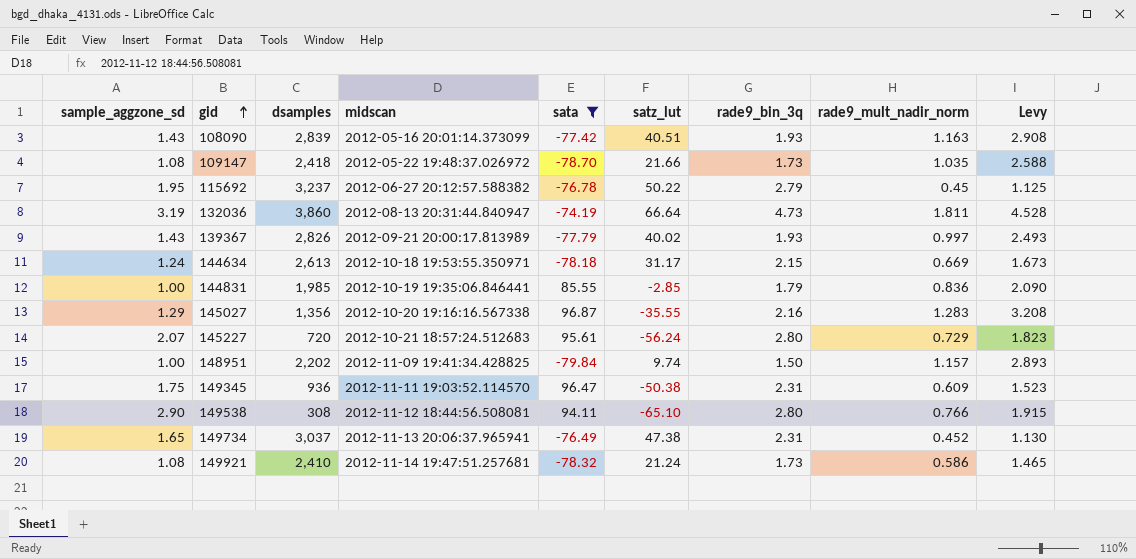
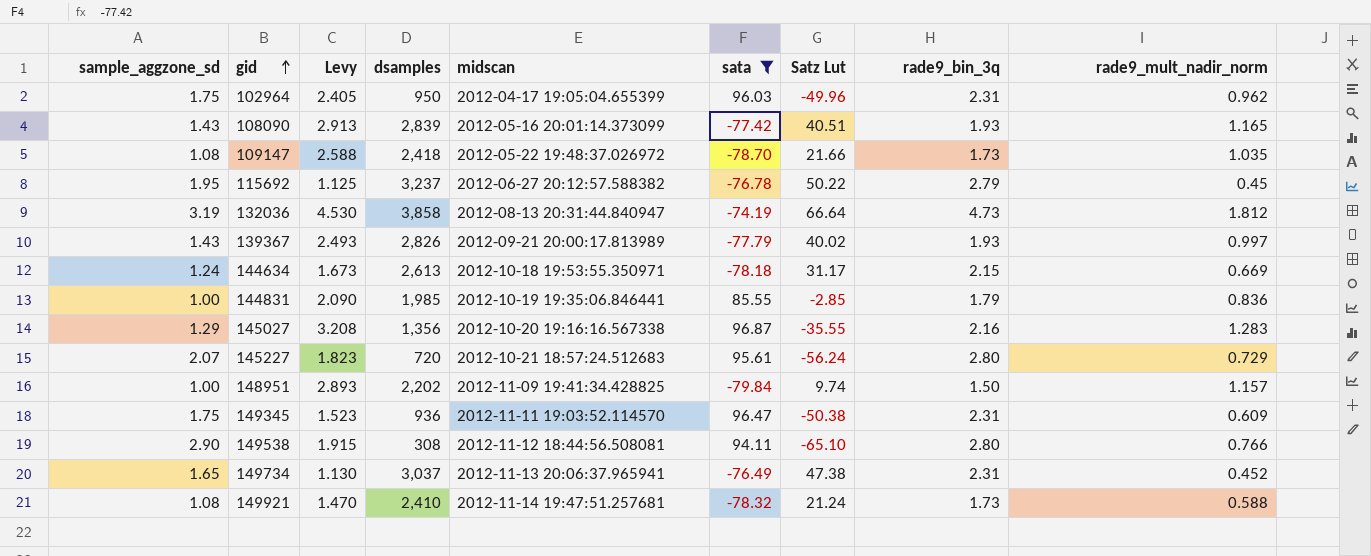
column Levy | position: 9 -> 3
column name: satz_lut -> Satz Lut
row 102964: none -> 1.75 | 2.405 | 950 | 2012-04-17 19:05:04.655399 | 96.03 | -49.96 | 2.31 | 0.962
108090 | Levy: 2.908 -> 2.913
108090 | rade9_mult_nadir_norm: 1.163 -> 1.165
132036 | Levy: 4.528 -> 4.530
132036 | dsamples: 3,860 -> 3,858
132036 | rade9_mult_nadir_norm: 1.811 -> 1.812
149921 | Levy: 1.465 -> 1.470
149921 | rade9_mult_nadir_norm: 0.586 -> 0.588

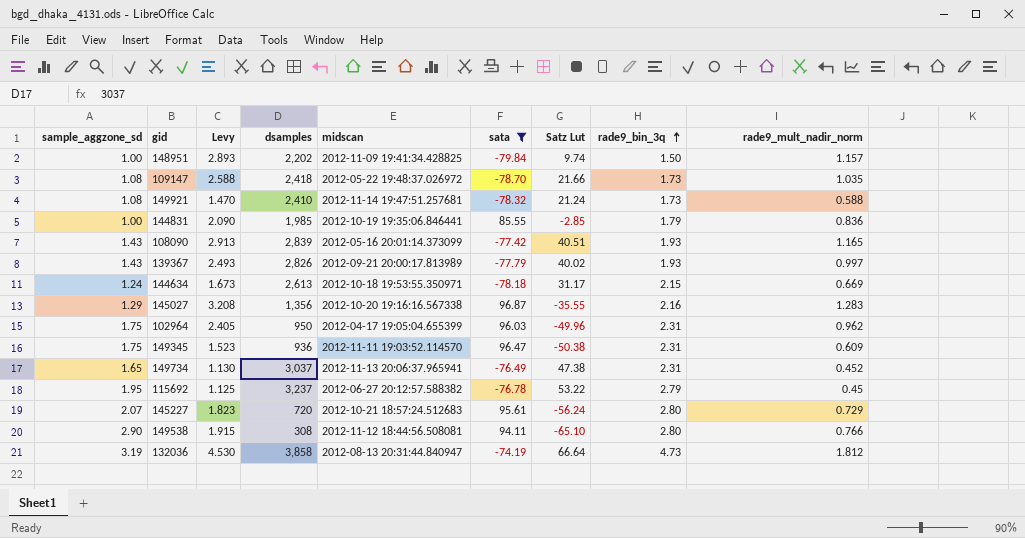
row order: gid ascending -> rade9_bin_3q ascending
115692 | Satz Lut: 50.22 -> 53.22

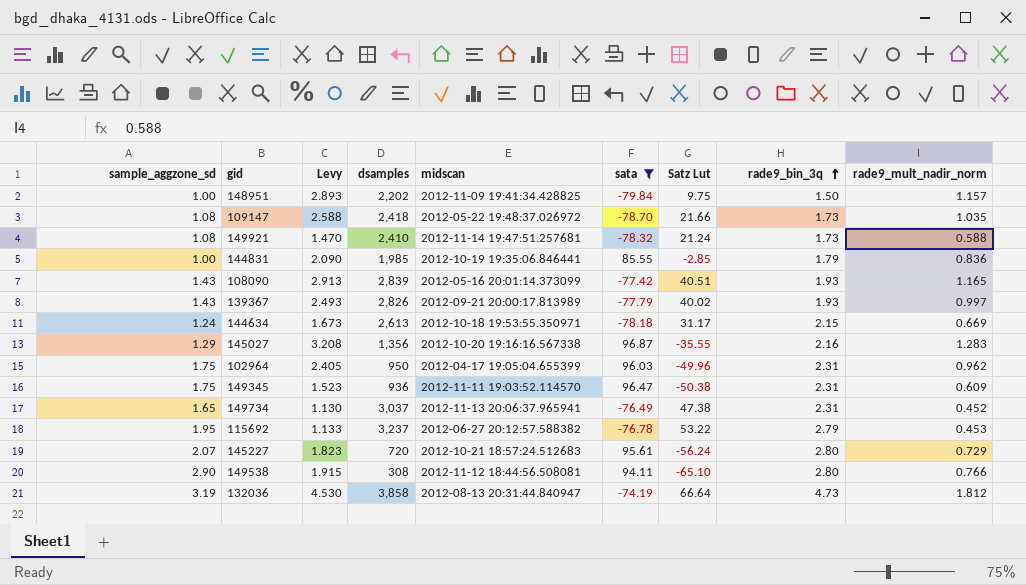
148951 | Satz Lut: 9.74 -> 9.75
115692 | Levy: 1.125 -> 1.133
115692 | rade9_mult_nadir_norm: 0.45 -> 0.453

